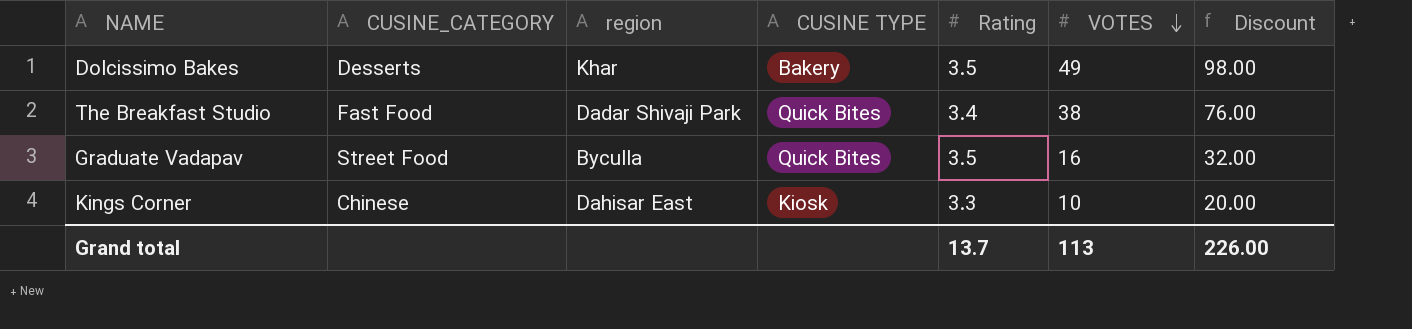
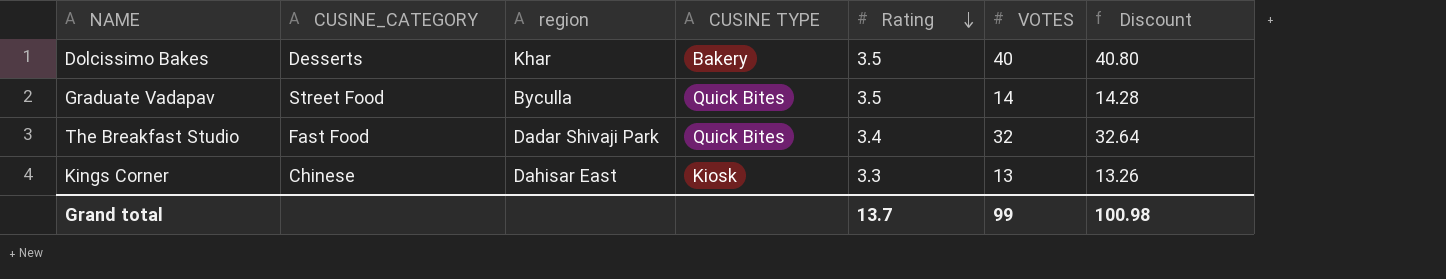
row order: VOTES descending -> Rating descending
column Discount | formula: [VOTES] * 2 -> [VOTES] * 1.02
Dolcissimo Bakes | VOTES: 49 -> 40
Graduate Vadapav | VOTES: 16 -> 14
The Breakfast Studio | VOTES: 38 -> 32
Kings Corner | VOTES: 10 -> 13
Grand total | VOTES: 113 -> 99
Grand total | Discount: 226.00 -> 100.98

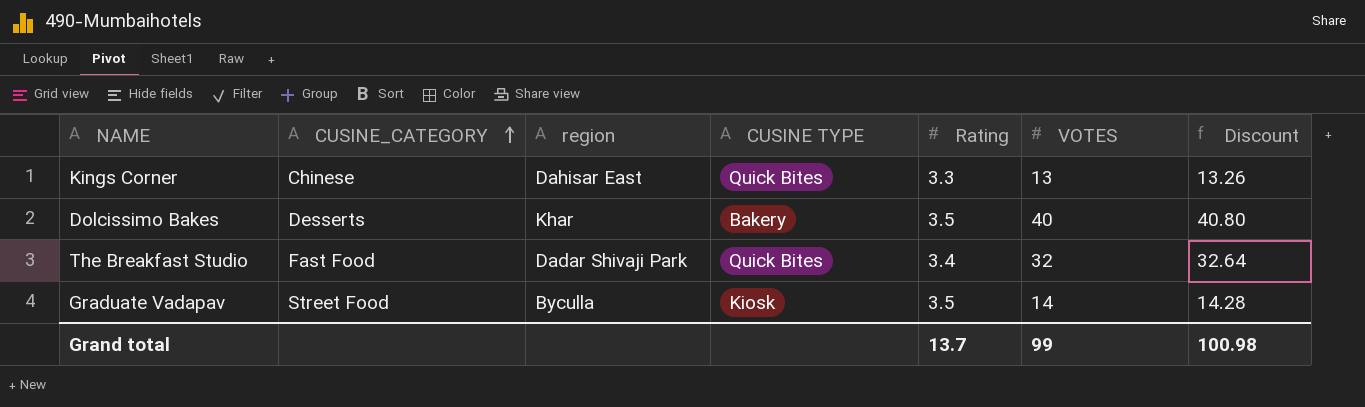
row order: Rating descending -> CUSINE_CATEGORY ascending
Kings Corner | CUSINE TYPE: Kiosk -> Quick Bites
Graduate Vadapav | CUSINE TYPE: Quick Bites -> Kiosk

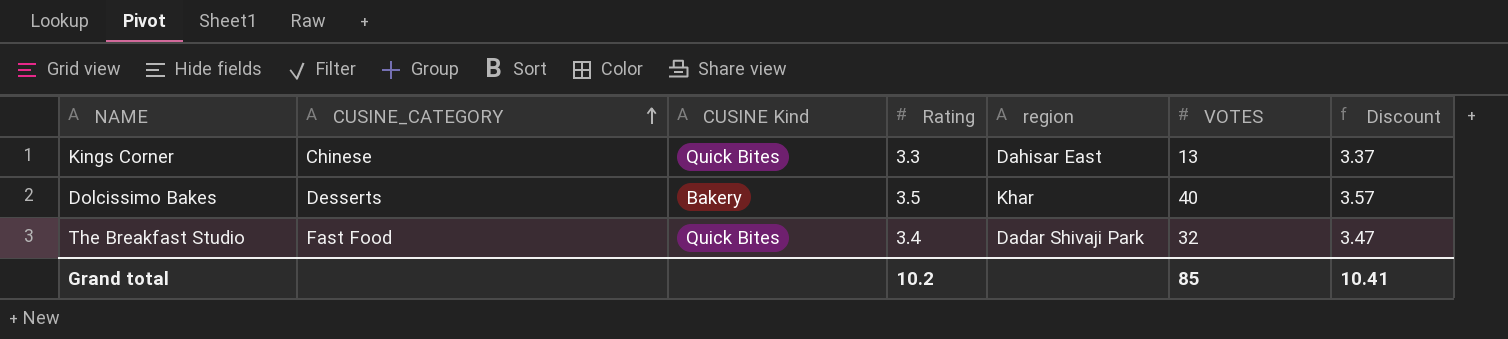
column name: CUSINE TYPE -> CUSINE Kind
column region | position: 3 -> 5
column Discount | formula: [VOTES] * 1.02 -> [Rating] * 1.02
row Graduate Vadapav: Street Food | Byculla | Kiosk | 3.5 | 14 | 14.28 -> none
Grand total | Rating: 13.7 -> 10.2
Grand total | VOTES: 99 -> 85
Grand total | Discount: 100.98 -> 10.41

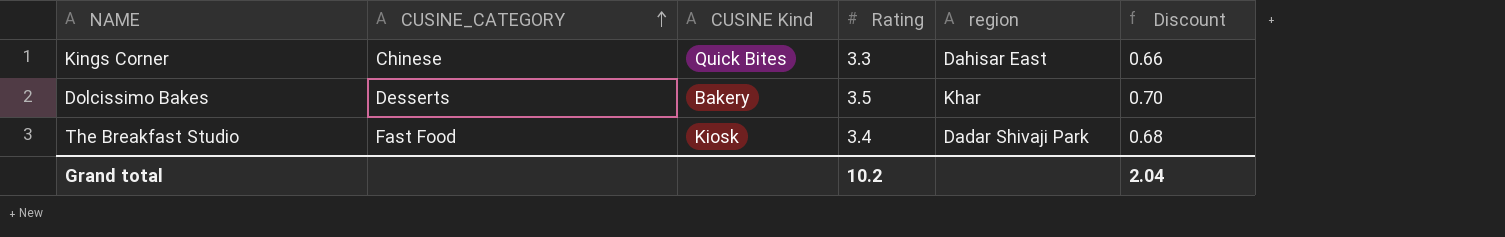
column VOTES | position: 6 -> none
column Discount | formula: [Rating] * 1.02 -> [Rating] * 0.2
The Breakfast Studio | CUSINE Kind: Quick Bites -> Kiosk
Grand total | Discount: 10.41 -> 2.04

